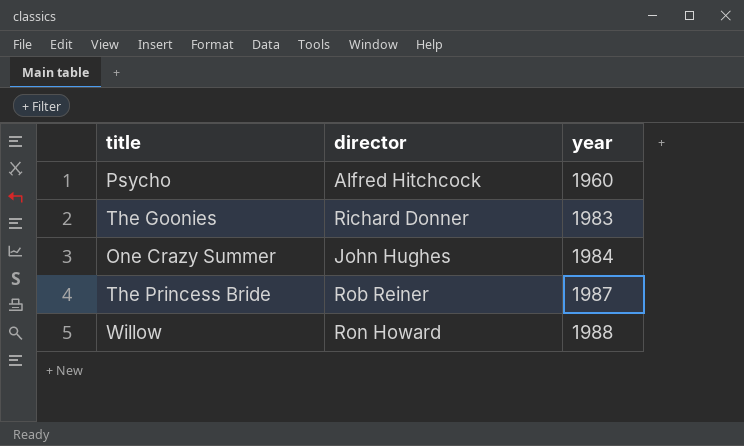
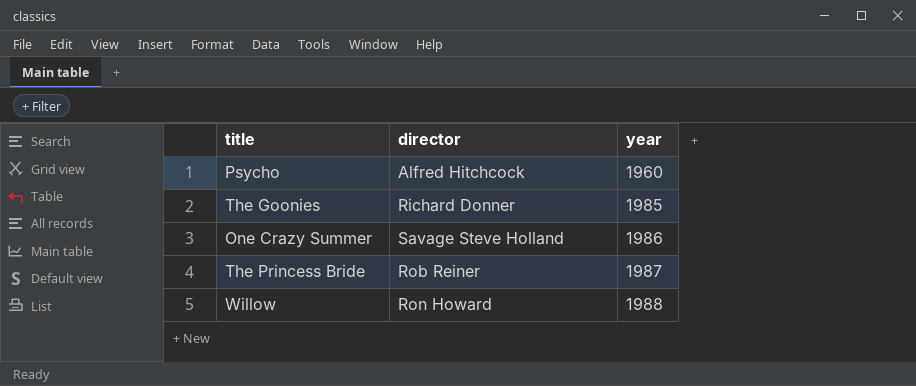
The Goonies | year: 1983 -> 1985
One Crazy Summer | director: John Hughes -> Savage Steve Holland
One Crazy Summer | year: 1984 -> 1986

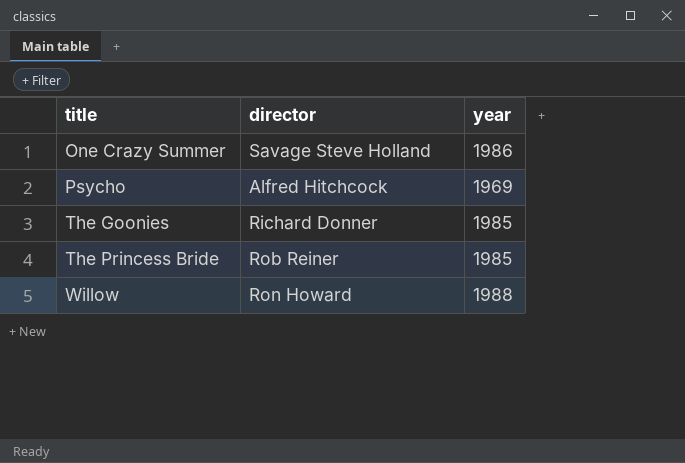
row order: year ascending -> title ascending
Psycho | year: 1960 -> 1969
The Princess Bride | year: 1987 -> 1985

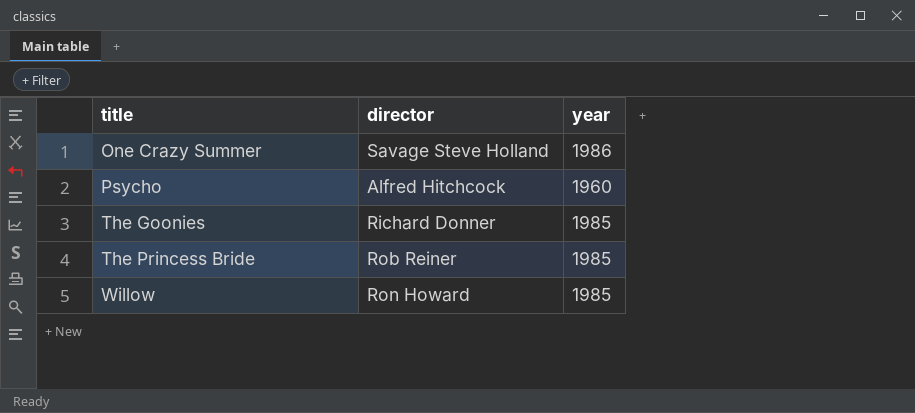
Psycho | year: 1969 -> 1960
Willow | year: 1988 -> 1985

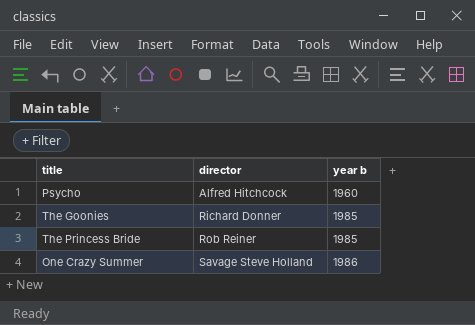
row order: title ascending -> director ascending
column name: year -> year b
row Willow: Ron Howard | 1985 -> none

